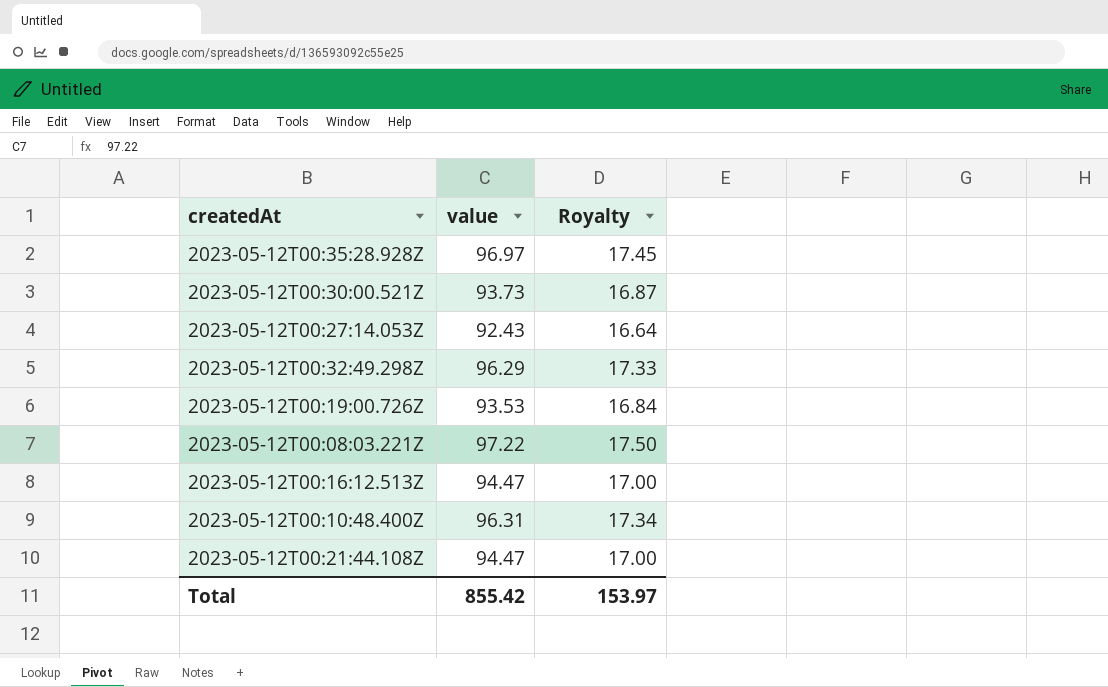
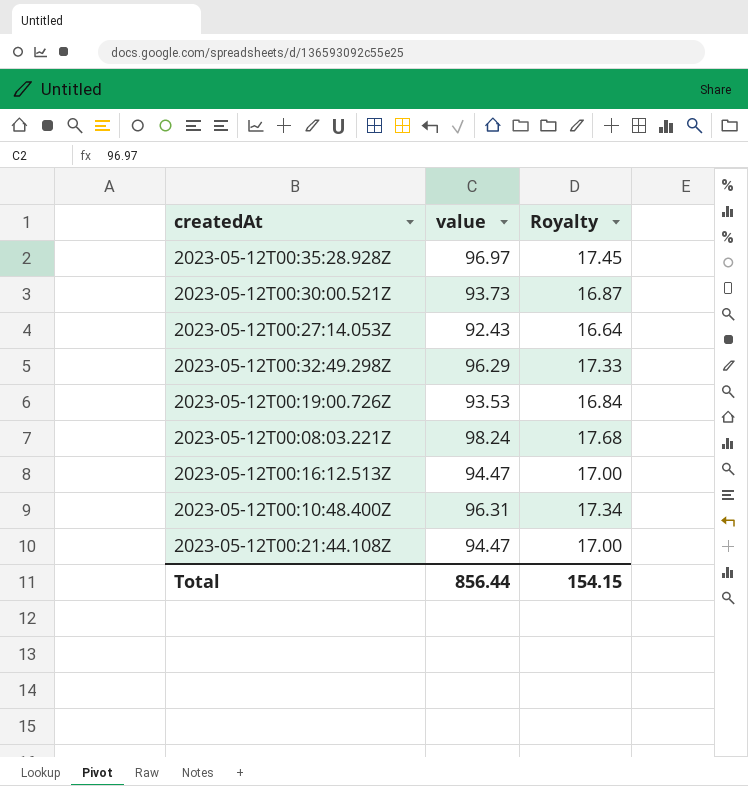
2023-05-12T00:08:03.221Z | value: 97.22 -> 98.24
2023-05-12T00:08:03.221Z | Royalty: 17.50 -> 17.68
Total | value: 855.42 -> 856.44
Total | Royalty: 153.97 -> 154.15

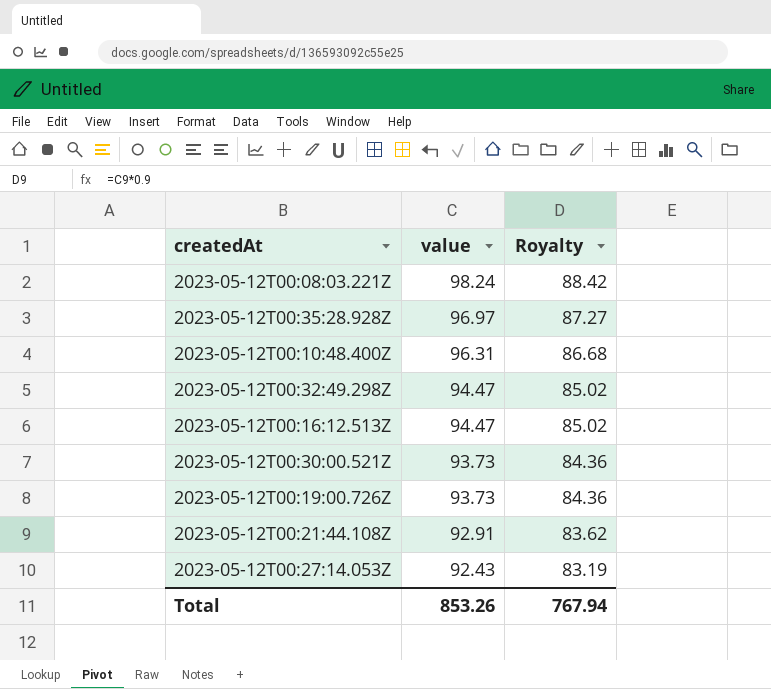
row order: none -> value descending
column Royalty | formula: [value] * 0.18 -> [value] * 0.9
2023-05-12T00:32:49.298Z | value: 96.29 -> 94.47
2023-05-12T00:19:00.726Z | value: 93.53 -> 93.73
2023-05-12T00:21:44.108Z | value: 94.47 -> 92.91
Total | value: 856.44 -> 853.26
Total | Royalty: 154.15 -> 767.94

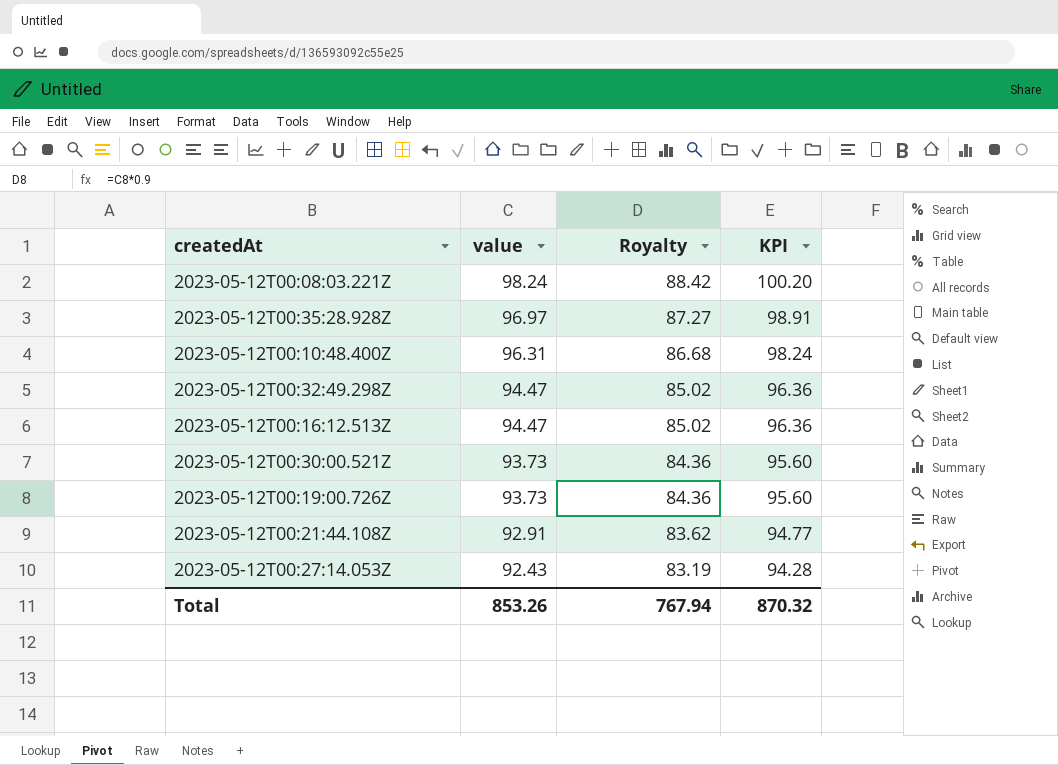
column KPI | formula: none -> [value] * 1.02

